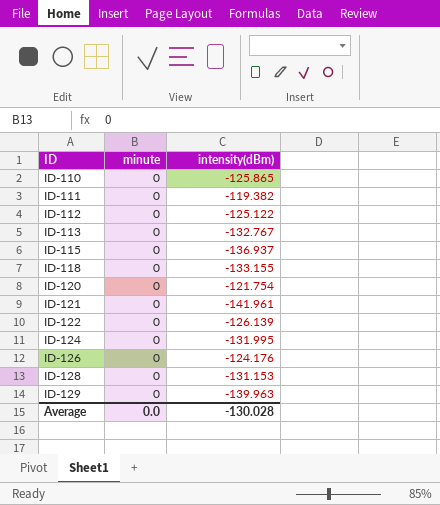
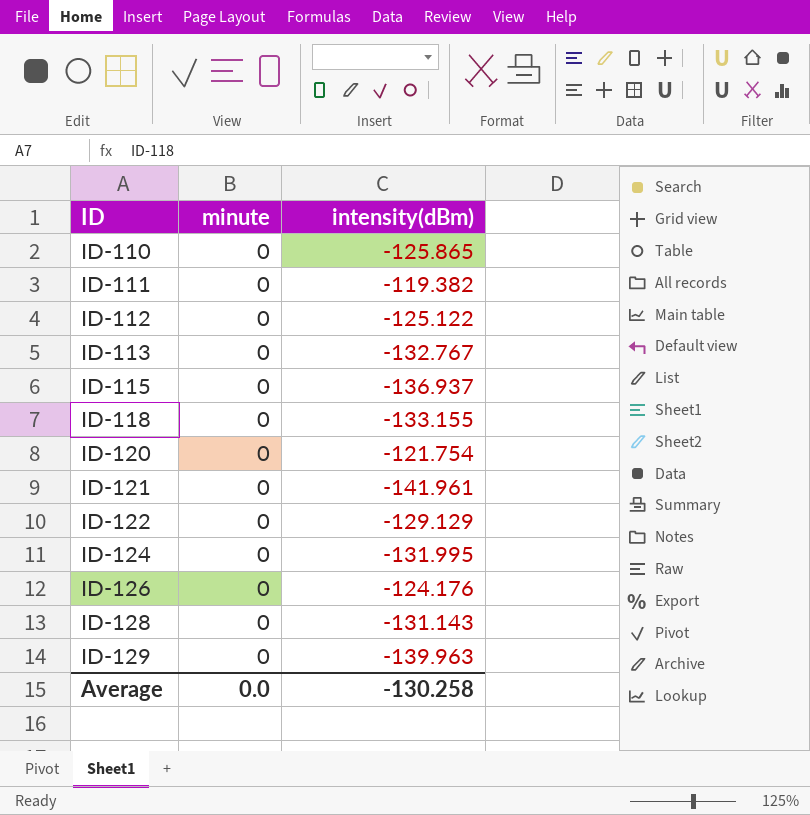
ID-122 | intensity(dBm): -126.139 -> -129.129
ID-128 | intensity(dBm): -131.153 -> -131.143
Average | intensity(dBm): -130.028 -> -130.258

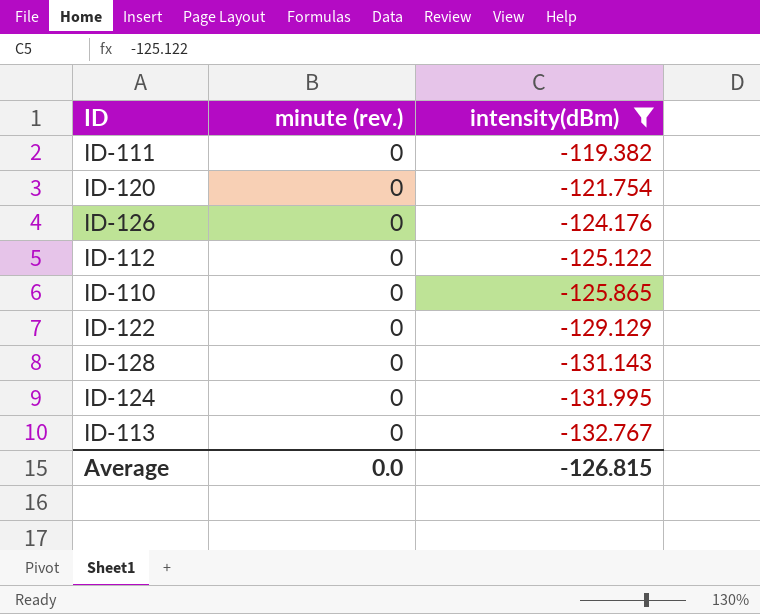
filter: none -> intensity(dBm) >= -132.767
row order: ID ascending -> intensity(dBm) descending
column name: minute -> minute (rev.)
Average | intensity(dBm): -130.258 -> -126.815

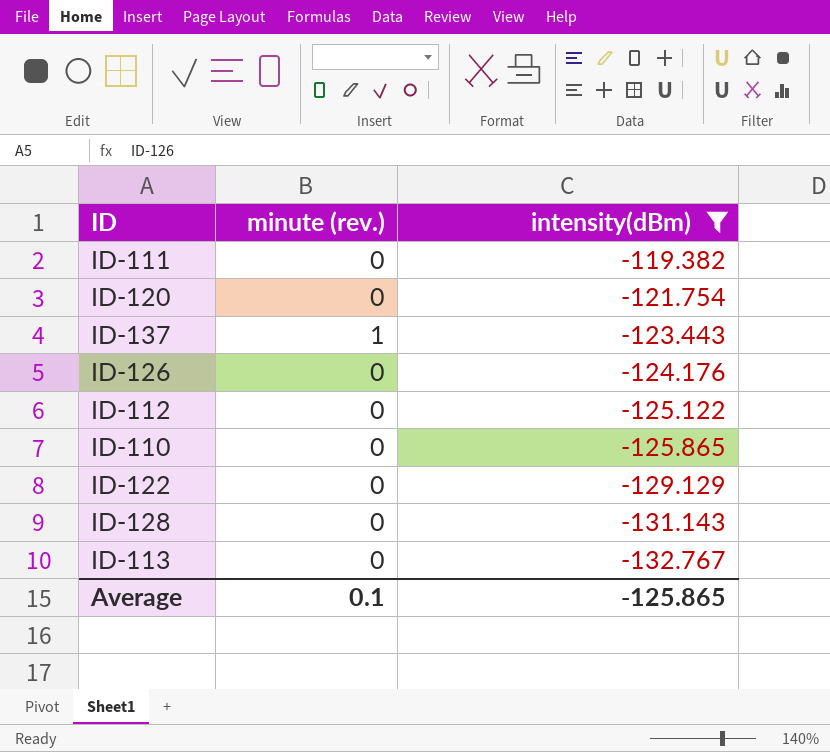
row ID-124: 0 | -131.995 -> none
row ID-137: none -> 1 | -123.443
Average | minute (rev.): 0.0 -> 0.1
Average | intensity(dBm): -126.815 -> -125.865

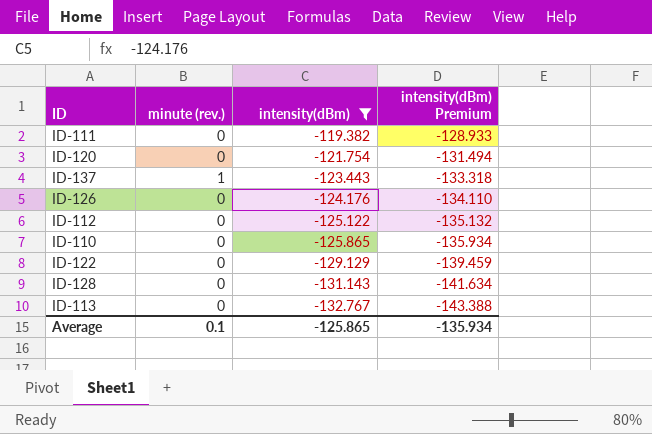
column intensity(dBm) Premium | formula: none -> [intensity(dBm)] * 1.08

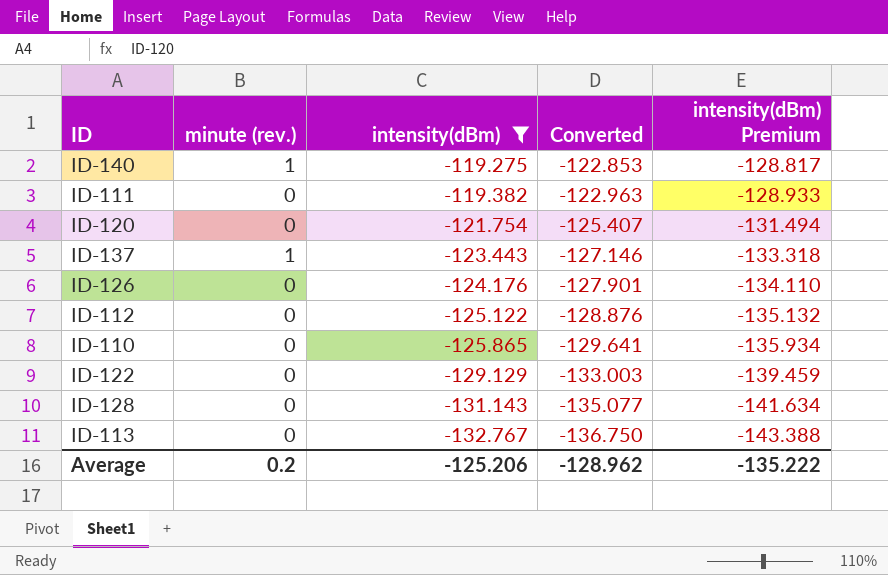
column Converted | formula: none -> [intensity(dBm)] * 1.03
row ID-140: none -> 1 | -119.275 | -122.853 | -128.817
Average | minute (rev.): 0.1 -> 0.2
Average | intensity(dBm): -125.865 -> -125.206
Average | intensity(dBm) Premium: -135.934 -> -135.222

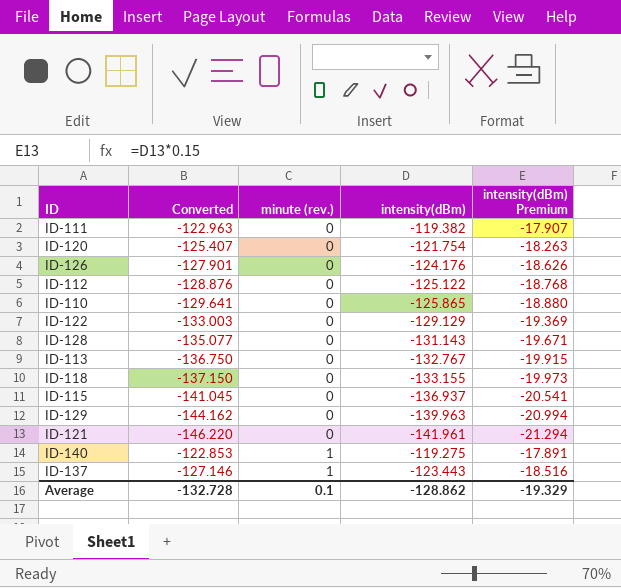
filter: intensity(dBm) >= -132.767 -> none
row order: intensity(dBm) descending -> minute (rev.) ascending
column Converted | position: 4 -> 2
column intensity(dBm) Premium | formula: [intensity(dBm)] * 1.08 -> [intensity(dBm)] * 0.15
Average | Converted: -128.962 -> -132.728
Average | minute (rev.): 0.2 -> 0.1
Average | intensity(dBm): -125.206 -> -128.862
Average | intensity(dBm) Premium: -135.222 -> -19.329

